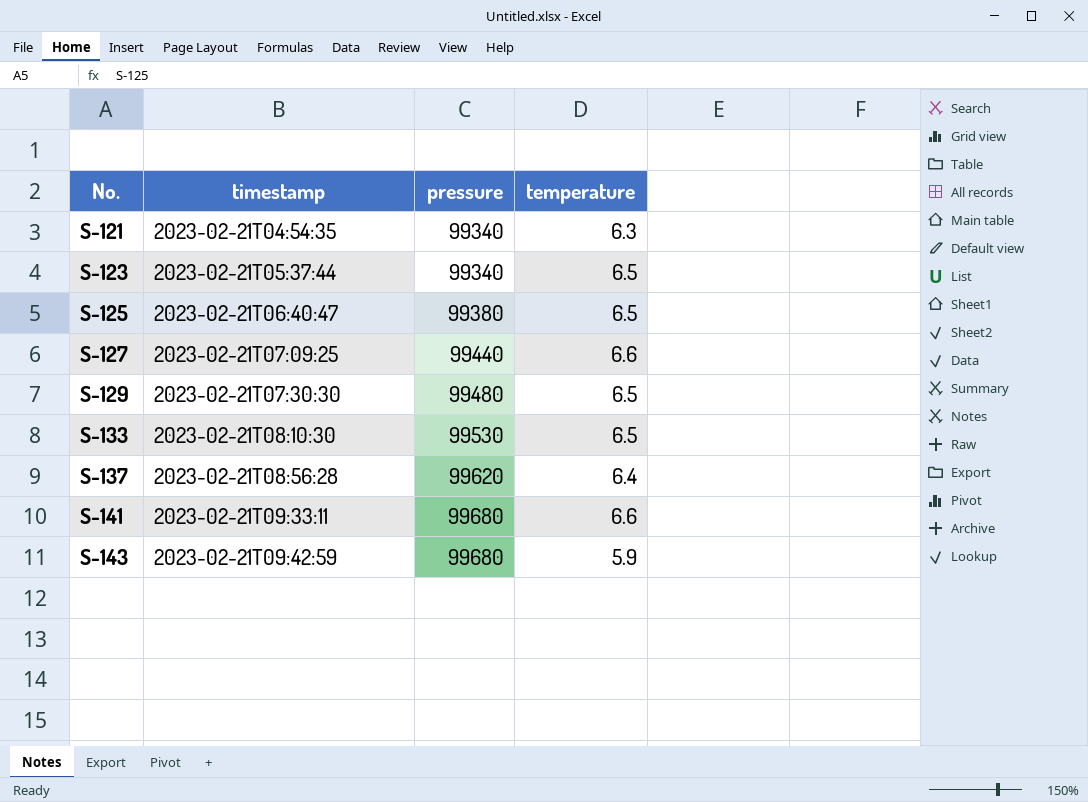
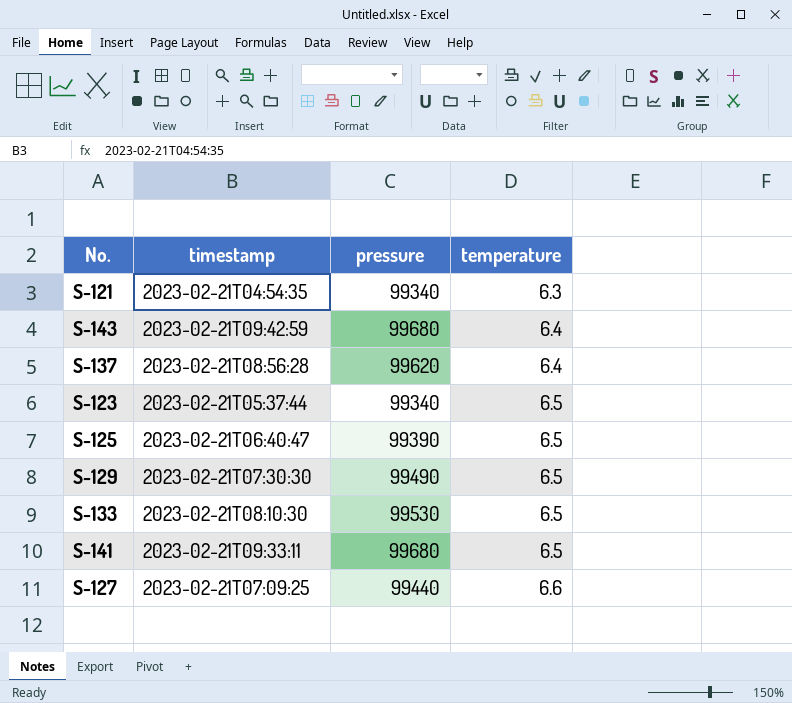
row order: No. ascending -> temperature ascending
S-143 | temperature: 5.9 -> 6.4
S-125 | pressure: 99380 -> 99390
S-129 | pressure: 99480 -> 99490
S-141 | temperature: 6.6 -> 6.5

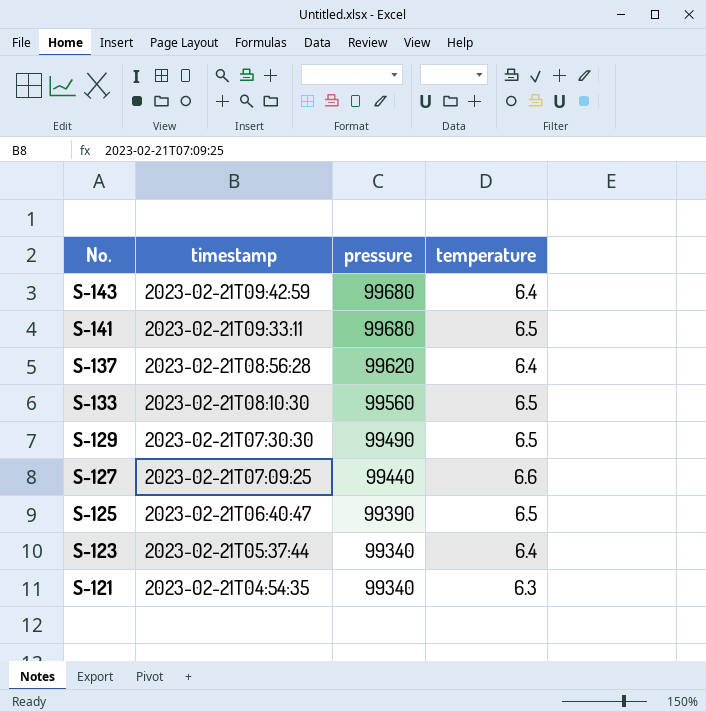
row order: temperature ascending -> No. descending
S-133 | pressure: 99530 -> 99560
S-123 | temperature: 6.5 -> 6.4

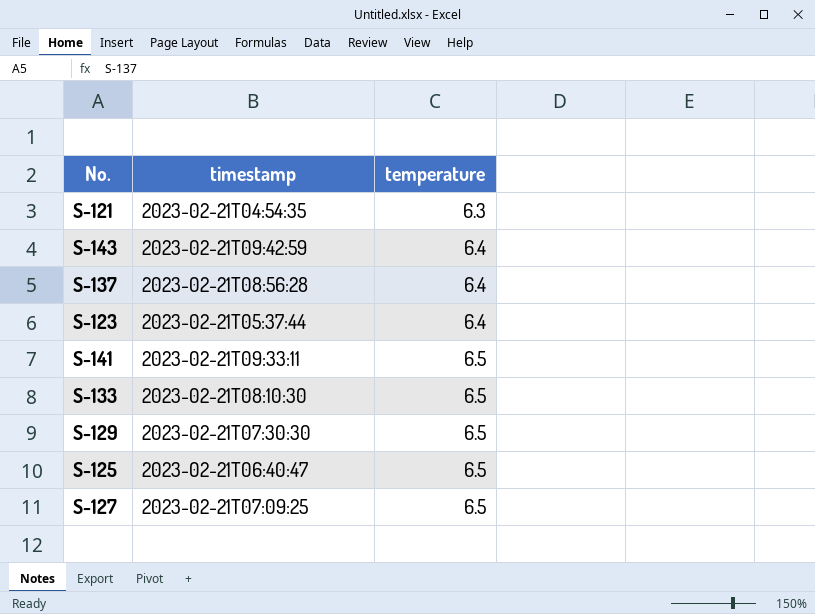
row order: No. descending -> temperature ascending
column pressure | position: 3 -> none
S-127 | temperature: 6.6 -> 6.5

